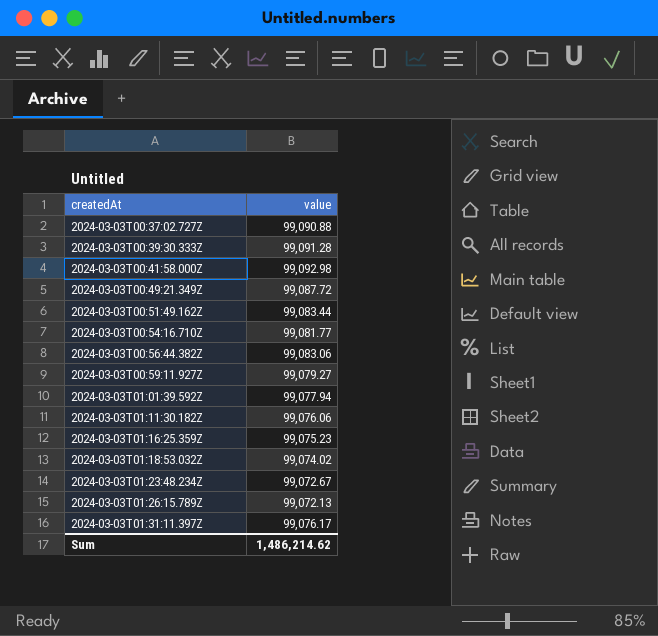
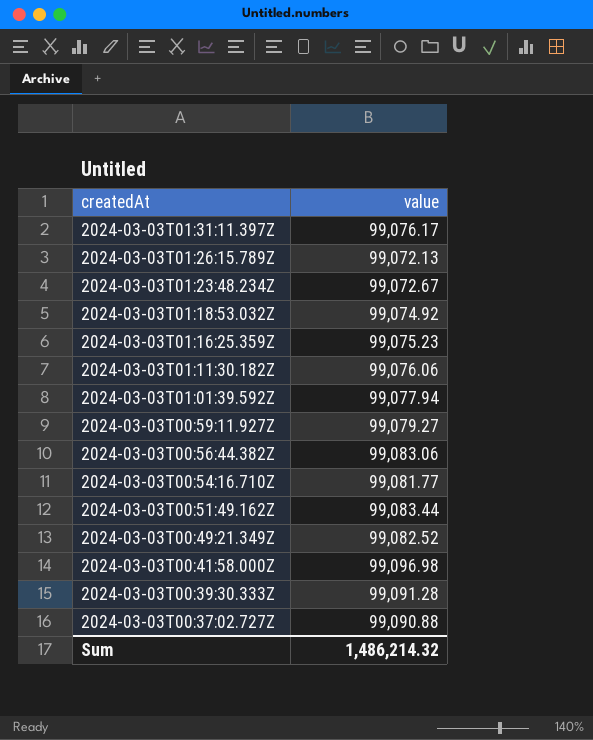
row order: createdAt ascending -> createdAt descending
2024-03-03T01:18:53.032Z | value: 99,074.02 -> 99,074.92
2024-03-03T00:49:21.349Z | value: 99,087.72 -> 99,082.52
2024-03-03T00:41:58.000Z | value: 99,092.98 -> 99,096.98
Sum | value: 1,486,214.62 -> 1,486,214.32

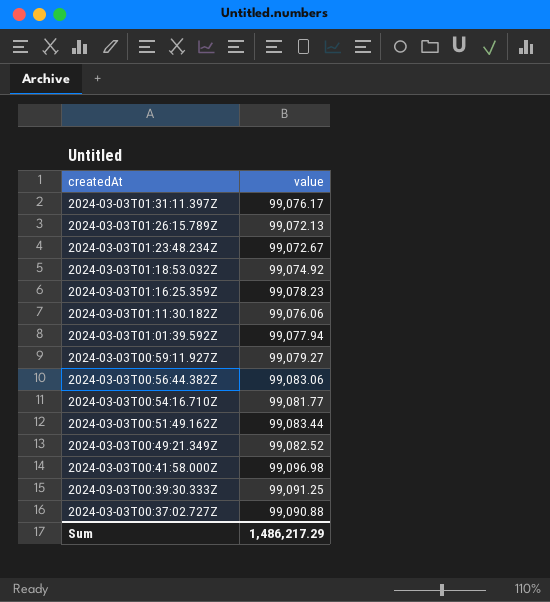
2024-03-03T01:16:25.359Z | value: 99,075.23 -> 99,078.23
2024-03-03T00:39:30.333Z | value: 99,091.28 -> 99,091.25
Sum | value: 1,486,214.32 -> 1,486,217.29

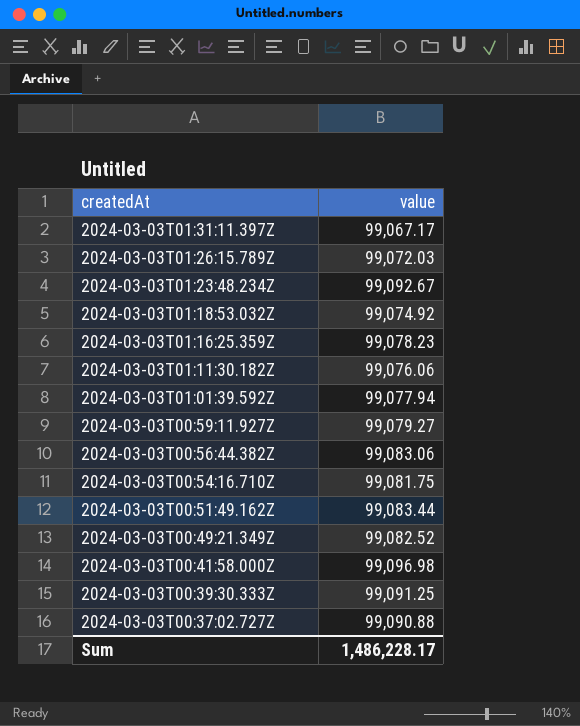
2024-03-03T01:31:11.397Z | value: 99,076.17 -> 99,067.17
2024-03-03T01:26:15.789Z | value: 99,072.13 -> 99,072.03
2024-03-03T01:23:48.234Z | value: 99,072.67 -> 99,092.67
2024-03-03T00:54:16.710Z | value: 99,081.77 -> 99,081.75
Sum | value: 1,486,217.29 -> 1,486,228.17

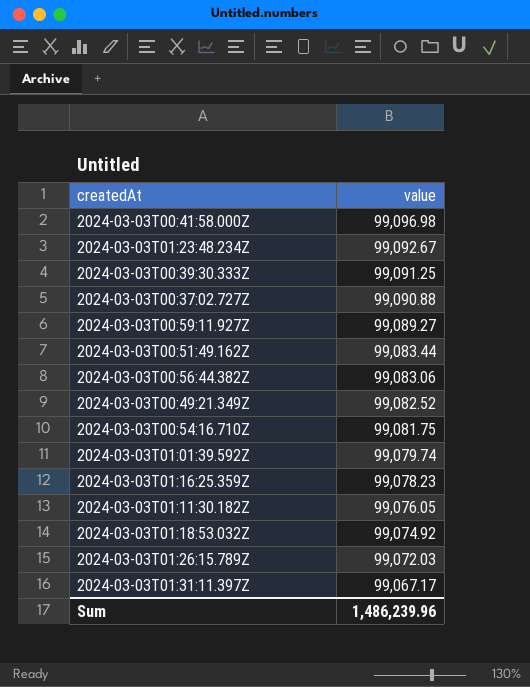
row order: createdAt descending -> value descending
2024-03-03T00:59:11.927Z | value: 99,079.27 -> 99,089.27
2024-03-03T01:01:39.592Z | value: 99,077.94 -> 99,079.74
2024-03-03T01:11:30.182Z | value: 99,076.06 -> 99,076.05
Sum | value: 1,486,228.17 -> 1,486,239.96

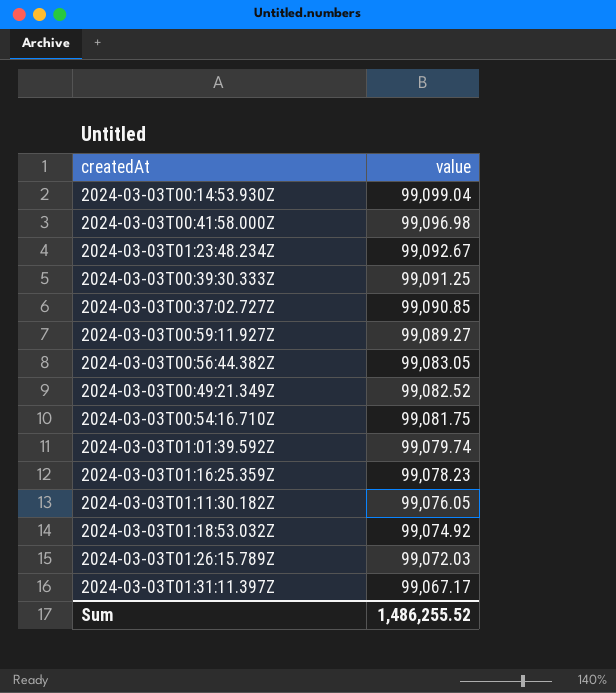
row 2024-03-03T00:51:49.162Z: 99,083.44 -> none
row 2024-03-03T00:14:53.930Z: none -> 99,099.04
2024-03-03T00:37:02.727Z | value: 99,090.88 -> 99,090.85
2024-03-03T00:56:44.382Z | value: 99,083.06 -> 99,083.05
Sum | value: 1,486,239.96 -> 1,486,255.52

